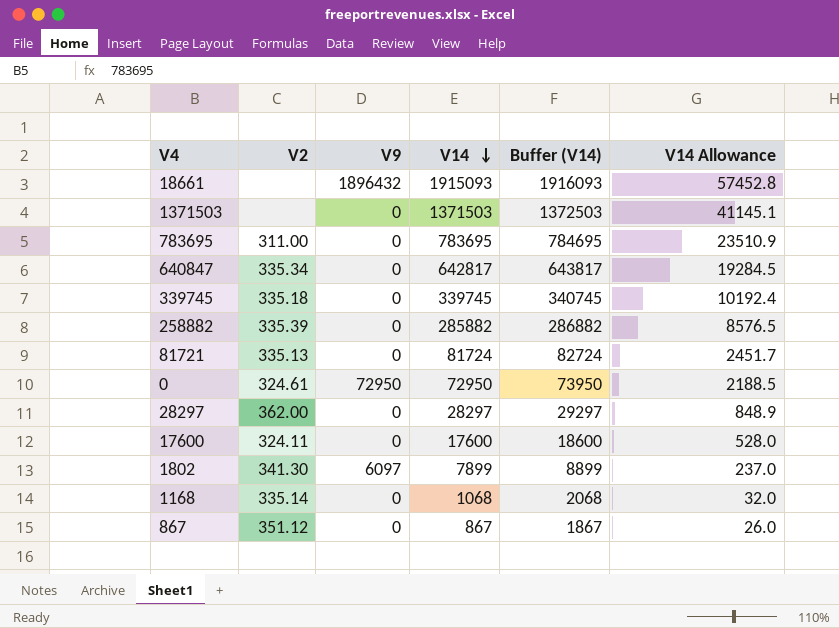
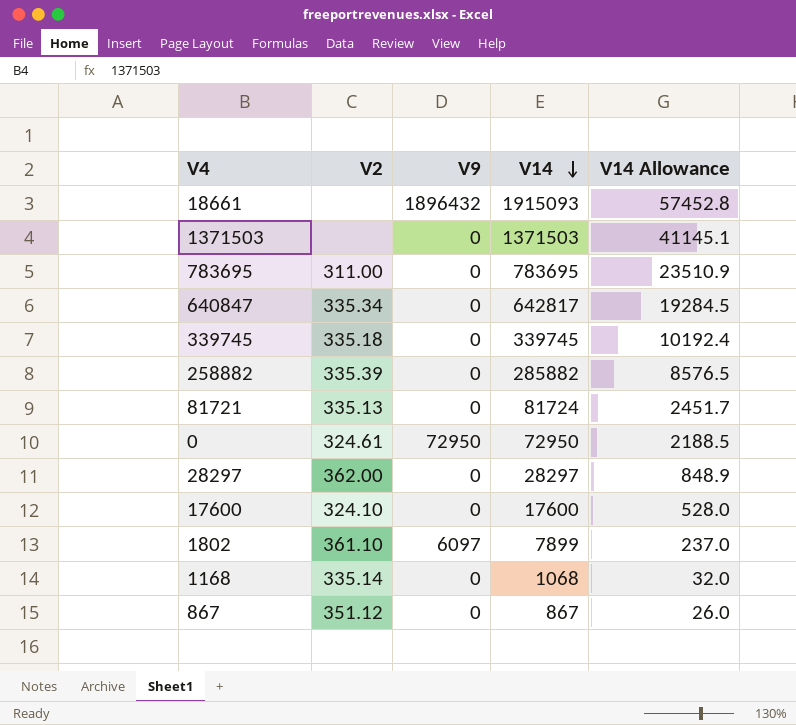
column Buffer (V14) | formula: [V14] + 1000 -> none
17600 | V2: 324.11 -> 324.10
1802 | V2: 341.30 -> 361.10

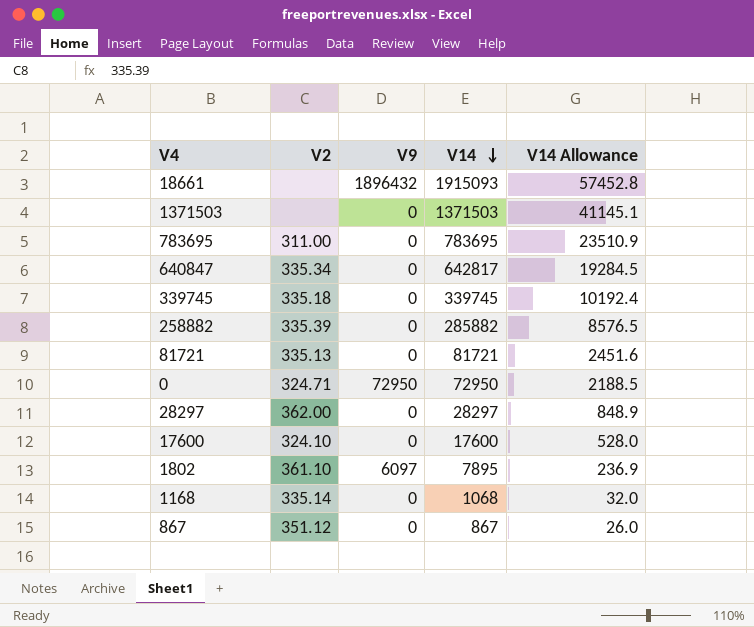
81721 | V14: 81724 -> 81721
81721 | V14 Allowance: 2451.7 -> 2451.6
0 | V2: 324.61 -> 324.71
1802 | V14: 7899 -> 7895
1802 | V14 Allowance: 237.0 -> 236.9

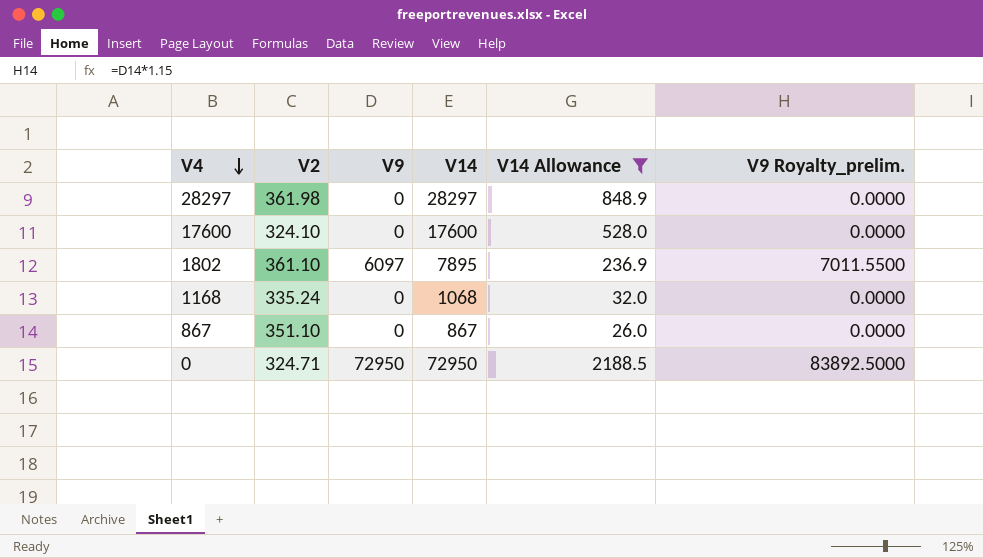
filter: none -> V14 Allowance <= 2188.5
row order: V14 descending -> V4 descending
column V9 Royalty_prelim. | formula: none -> [V9] * 1.15
28297 | V2: 362.00 -> 361.98
1168 | V2: 335.14 -> 335.24
867 | V2: 351.12 -> 351.10

